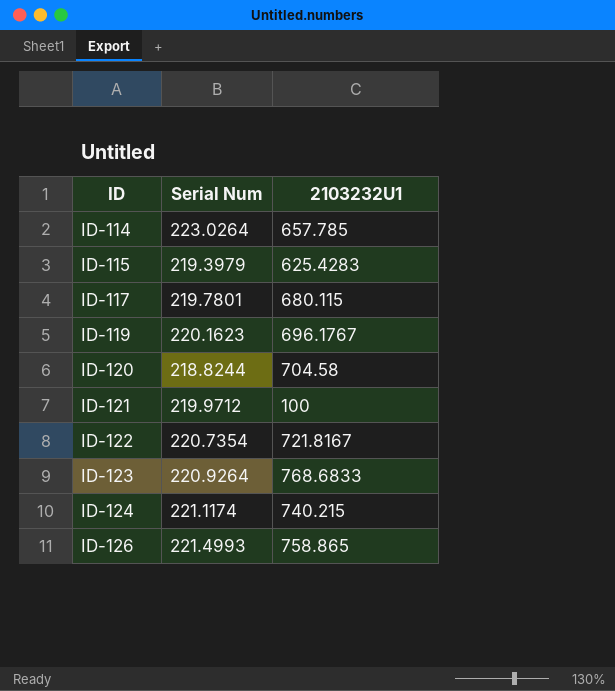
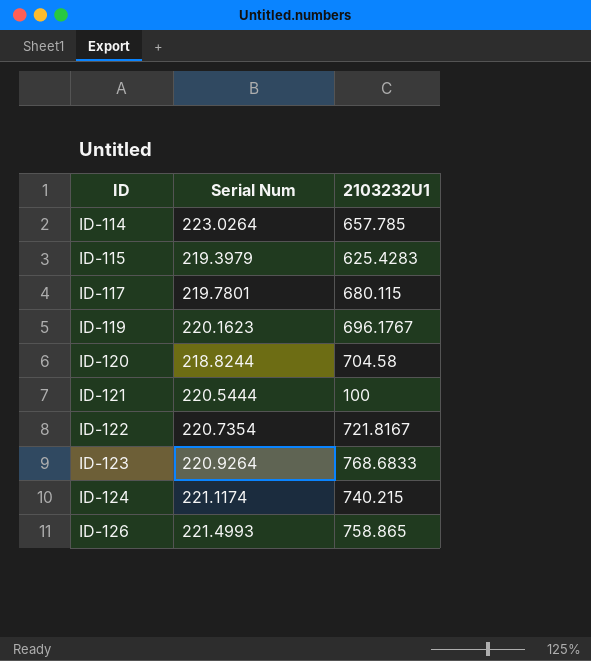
ID-121 | Serial Num: 219.9712 -> 220.5444

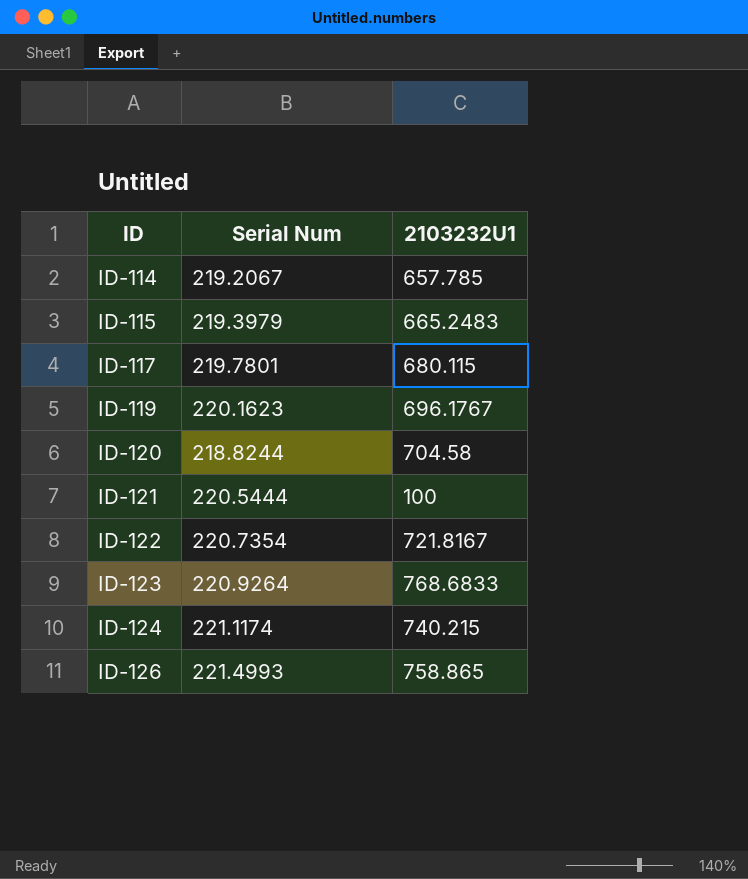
ID-114 | Serial Num: 223.0264 -> 219.2067
ID-115 | 2103232U1: 625.4283 -> 665.2483

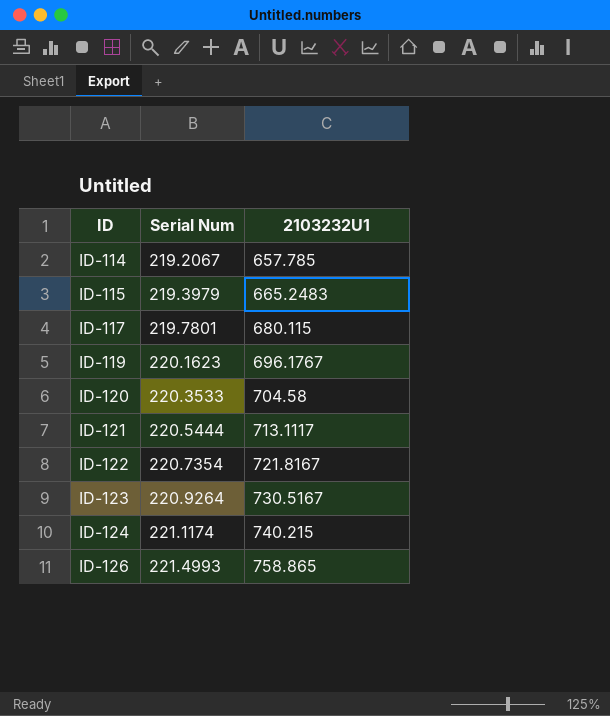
ID-120 | Serial Num: 218.8244 -> 220.3533
ID-121 | 2103232U1: 100 -> 713.1117
ID-123 | 2103232U1: 768.6833 -> 730.5167

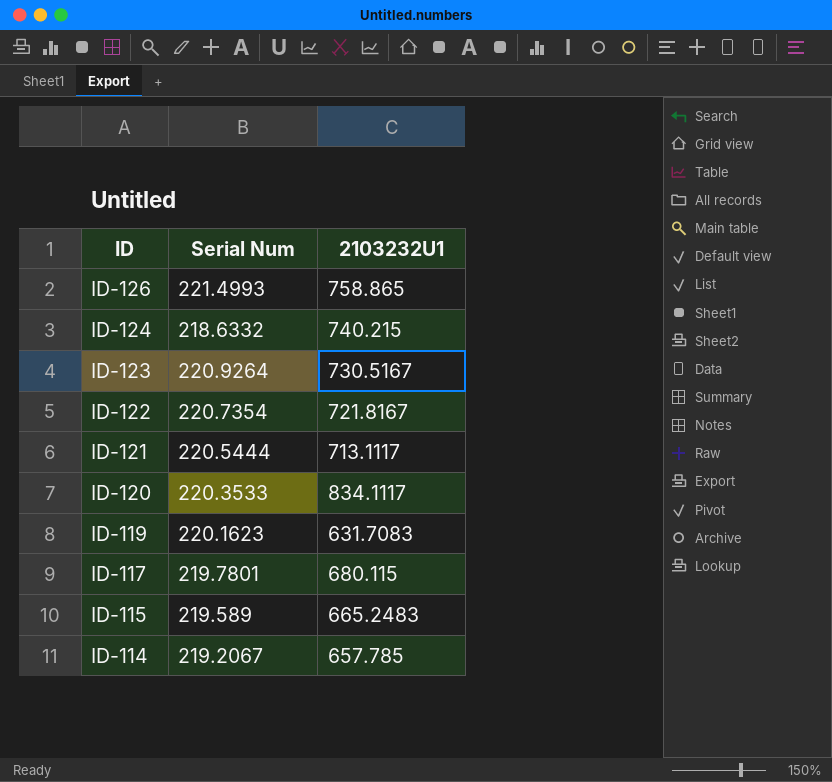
row order: ID ascending -> ID descending
ID-124 | Serial Num: 221.1174 -> 218.6332
ID-120 | 2103232U1: 704.58 -> 834.1117
ID-119 | 2103232U1: 696.1767 -> 631.7083
ID-115 | Serial Num: 219.3979 -> 219.589

